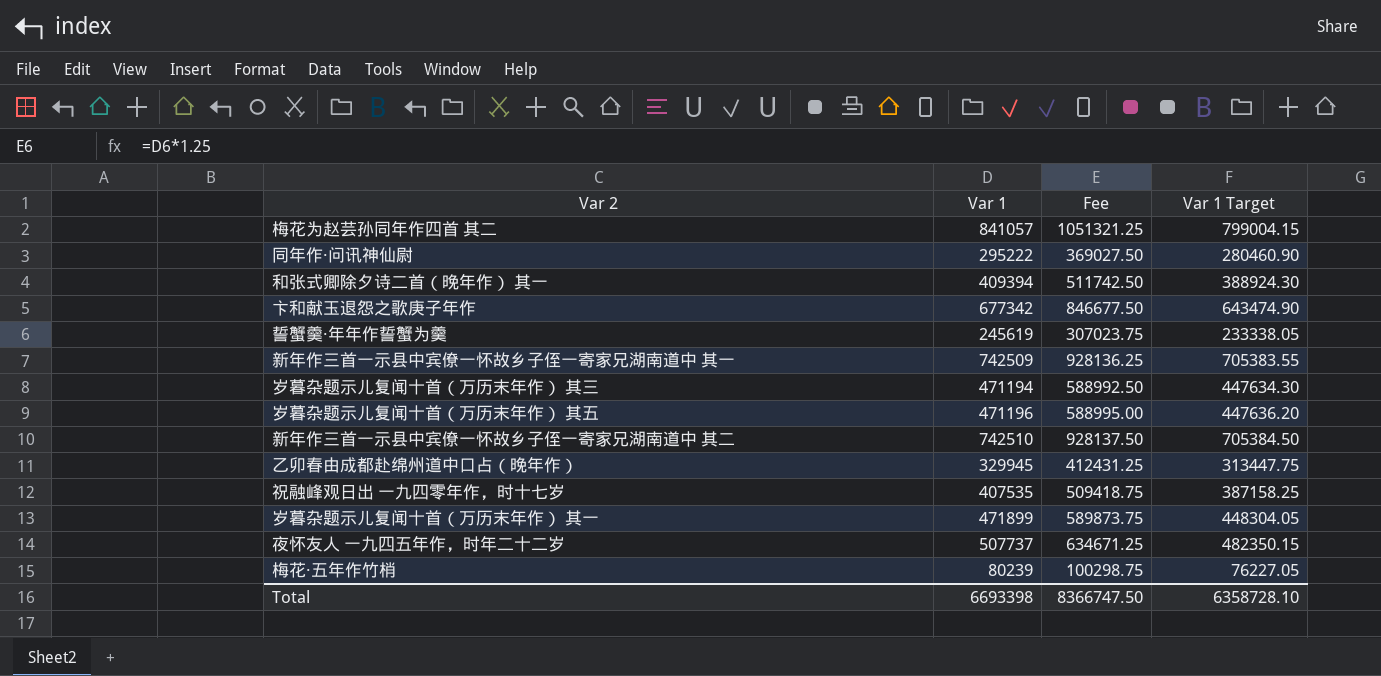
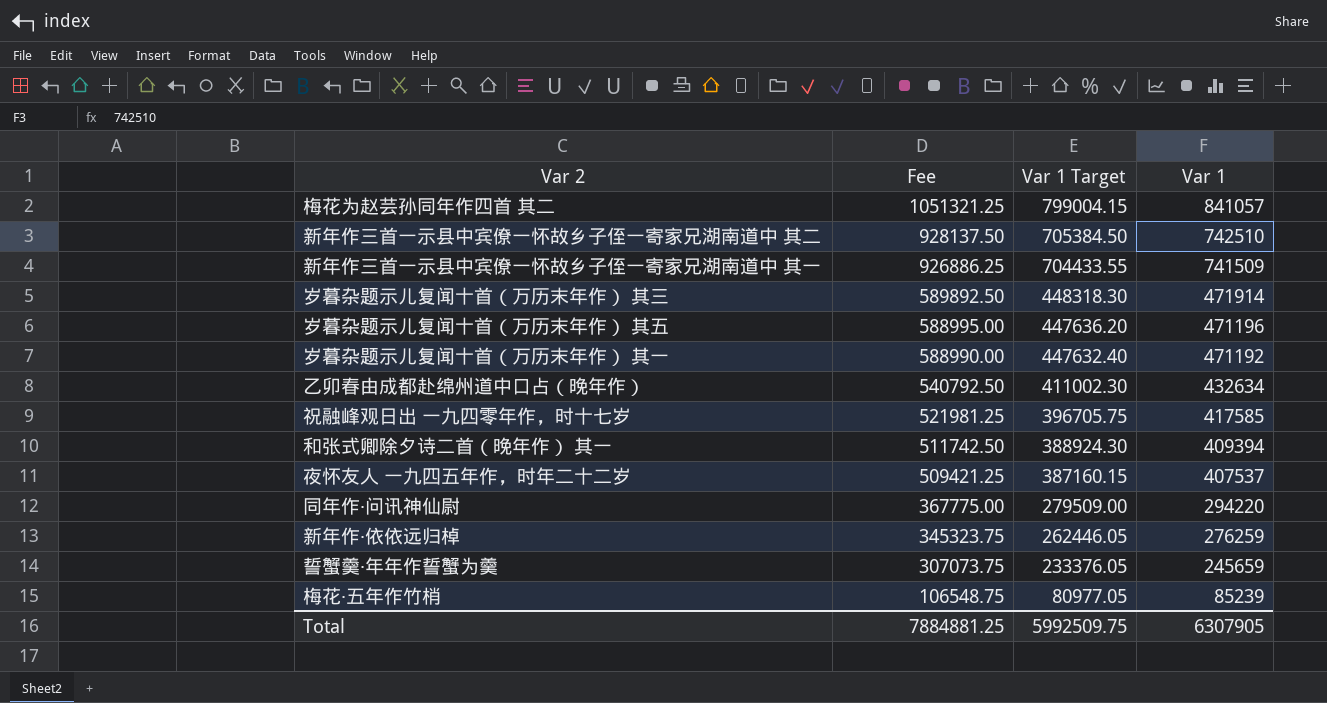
row order: none -> Fee descending
column Var 1 | position: 2 -> 4
row 卞和献玉退怨之歌庚子年作: 677342 | 846677.50 | 643474.90 -> none
新年作三首一示县中宾僚一怀故乡子侄一寄家兄湖南道中 其一 | Fee: 928136.25 -> 926886.25
新年作三首一示县中宾僚一怀故乡子侄一寄家兄湖南道中 其一 | Var 1 Target: 705383.55 -> 704433.55
新年作三首一示县中宾僚一怀故乡子侄一寄家兄湖南道中 其一 | Var 1: 742509 -> 741509
岁暮杂题示儿复闻十首（万历末年作） 其三 | Fee: 588992.50 -> 589892.50
岁暮杂题示儿复闻十首（万历末年作） 其三 | Var 1 Target: 447634.30 -> 448318.30
岁暮杂题示儿复闻十首（万历末年作） 其三 | Var 1: 471194 -> 471914
岁暮杂题示儿复闻十首（万历末年作） 其一 | Fee: 589873.75 -> 588990.00
岁暮杂题示儿复闻十首（万历末年作） 其一 | Var 1 Target: 448304.05 -> 447632.40
岁暮杂题示儿复闻十首（万历末年作） 其一 | Var 1: 471899 -> 471192
乙卯春由成都赴绵州道中口占（晚年作） | Fee: 412431.25 -> 540792.50
乙卯春由成都赴绵州道中口占（晚年作） | Var 1 Target: 313447.75 -> 411002.30
乙卯春由成都赴绵州道中口占（晚年作） | Var 1: 329945 -> 432634
祝融峰观日出 一九四零年作，时十七岁 | Fee: 509418.75 -> 521981.25
祝融峰观日出 一九四零年作，时十七岁 | Var 1 Target: 387158.25 -> 396705.75
祝融峰观日出 一九四零年作，时十七岁 | Var 1: 407535 -> 417585
夜怀友人 一九四五年作，时年二十二岁 | Fee: 634671.25 -> 509421.25
夜怀友人 一九四五年作，时年二十二岁 | Var 1 Target: 482350.15 -> 387160.15
夜怀友人 一九四五年作，时年二十二岁 | Var 1: 507737 -> 407537
同年作·问讯神仙尉 | Fee: 369027.50 -> 367775.00
同年作·问讯神仙尉 | Var 1 Target: 280460.90 -> 279509.00
同年作·问讯神仙尉 | Var 1: 295222 -> 294220
row 新年作·依依远归棹: none -> 345323.75 | 262446.05 | 276259
誓蟹羹·年年作誓蟹为羹 | Fee: 307023.75 -> 307073.75
誓蟹羹·年年作誓蟹为羹 | Var 1 Target: 233338.05 -> 233376.05
誓蟹羹·年年作誓蟹为羹 | Var 1: 245619 -> 245659
梅花·五年作竹梢 | Fee: 100298.75 -> 106548.75
梅花·五年作竹梢 | Var 1 Target: 76227.05 -> 80977.05
梅花·五年作竹梢 | Var 1: 80239 -> 85239
Total | Fee: 8366747.50 -> 7884881.25
Total | Var 1 Target: 6358728.10 -> 5992509.75
Total | Var 1: 6693398 -> 6307905

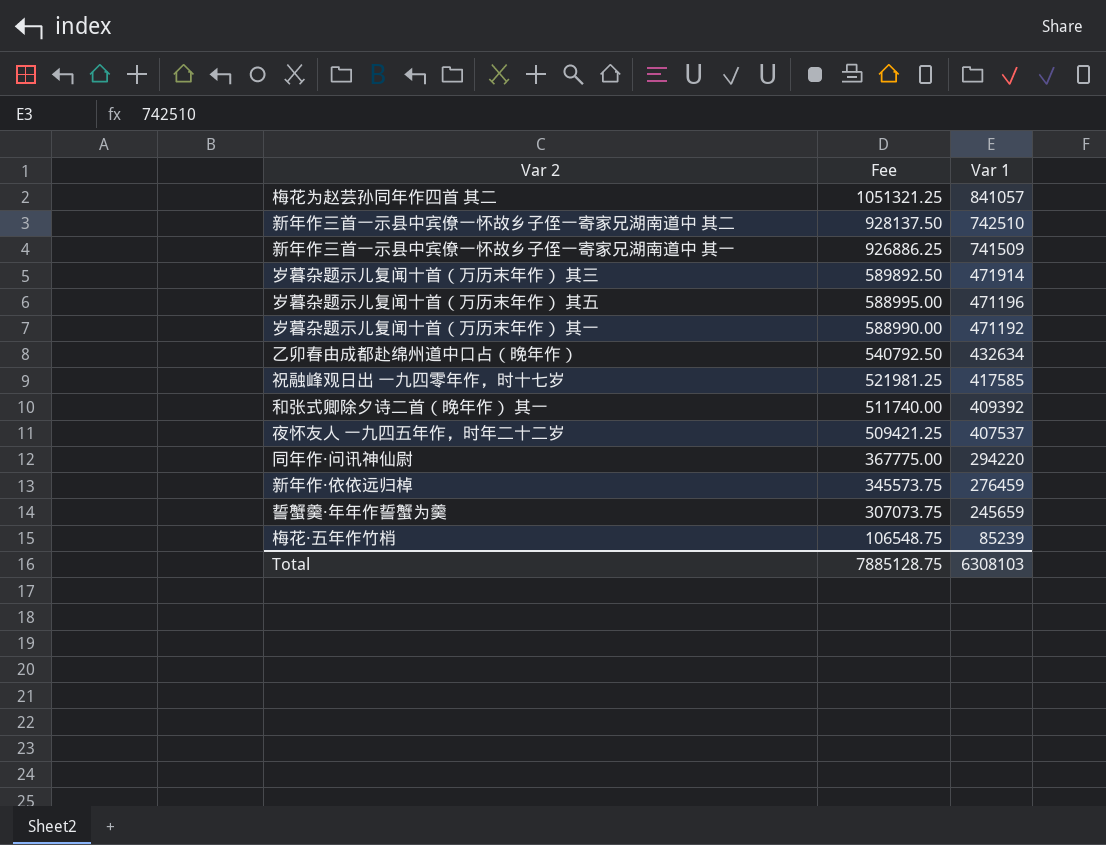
column Var 1 Target | formula: [Var 1] * 0.95 -> none
和张式卿除夕诗二首（晚年作） 其一 | Fee: 511742.50 -> 511740.00
和张式卿除夕诗二首（晚年作） 其一 | Var 1: 409394 -> 409392
新年作·依依远归棹 | Fee: 345323.75 -> 345573.75
新年作·依依远归棹 | Var 1: 276259 -> 276459
Total | Fee: 7884881.25 -> 7885128.75
Total | Var 1: 6307905 -> 6308103

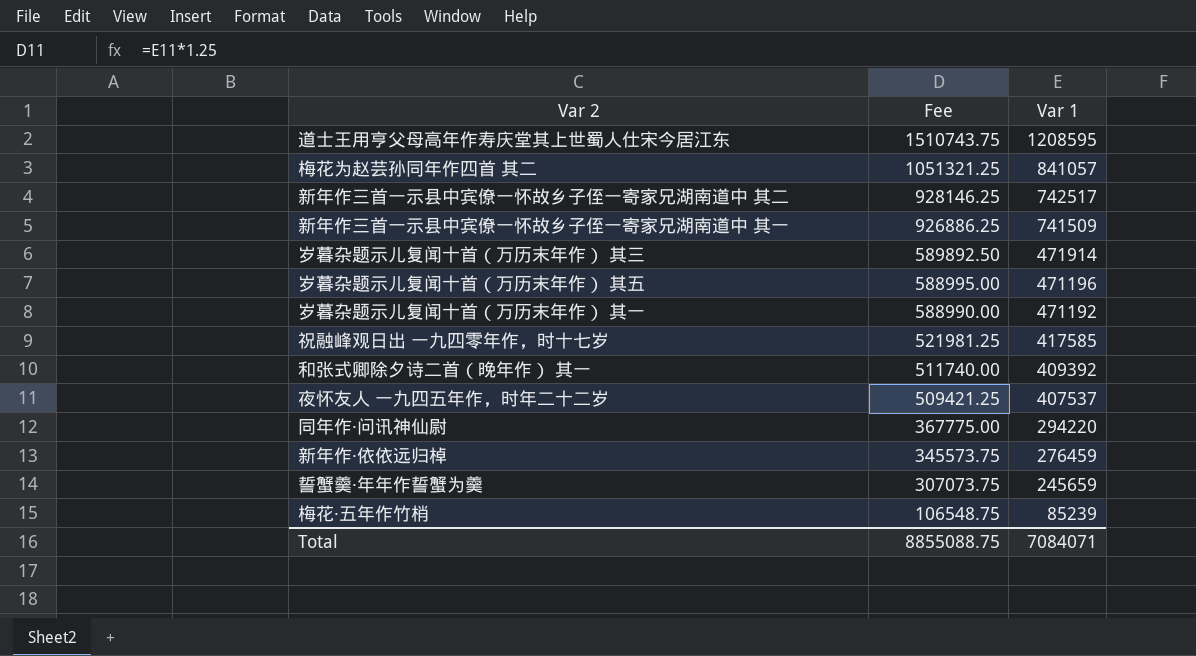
row 乙卯春由成都赴绵州道中口占（晚年作）: 540792.50 | 432634 -> none
row 道士王用亨父母高年作寿庆堂其上世蜀人仕宋今居江东: none -> 1510743.75 | 1208595
新年作三首一示县中宾僚一怀故乡子侄一寄家兄湖南道中 其二 | Fee: 928137.50 -> 928146.25
新年作三首一示县中宾僚一怀故乡子侄一寄家兄湖南道中 其二 | Var 1: 742510 -> 742517
Total | Fee: 7885128.75 -> 8855088.75
Total | Var 1: 6308103 -> 7084071

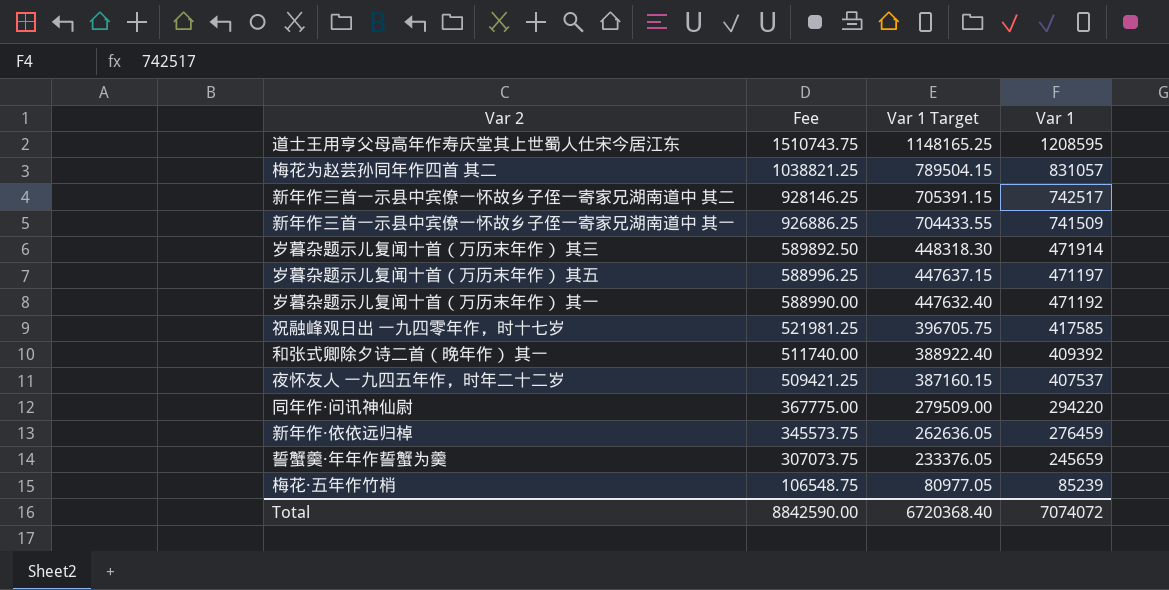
column Var 1 Target | formula: none -> [Var 1] * 0.95
梅花为赵芸孙同年作四首 其二 | Fee: 1051321.25 -> 1038821.25
梅花为赵芸孙同年作四首 其二 | Var 1: 841057 -> 831057
岁暮杂题示儿复闻十首（万历末年作） 其五 | Fee: 588995.00 -> 588996.25
岁暮杂题示儿复闻十首（万历末年作） 其五 | Var 1: 471196 -> 471197
Total | Fee: 8855088.75 -> 8842590.00
Total | Var 1: 7084071 -> 7074072

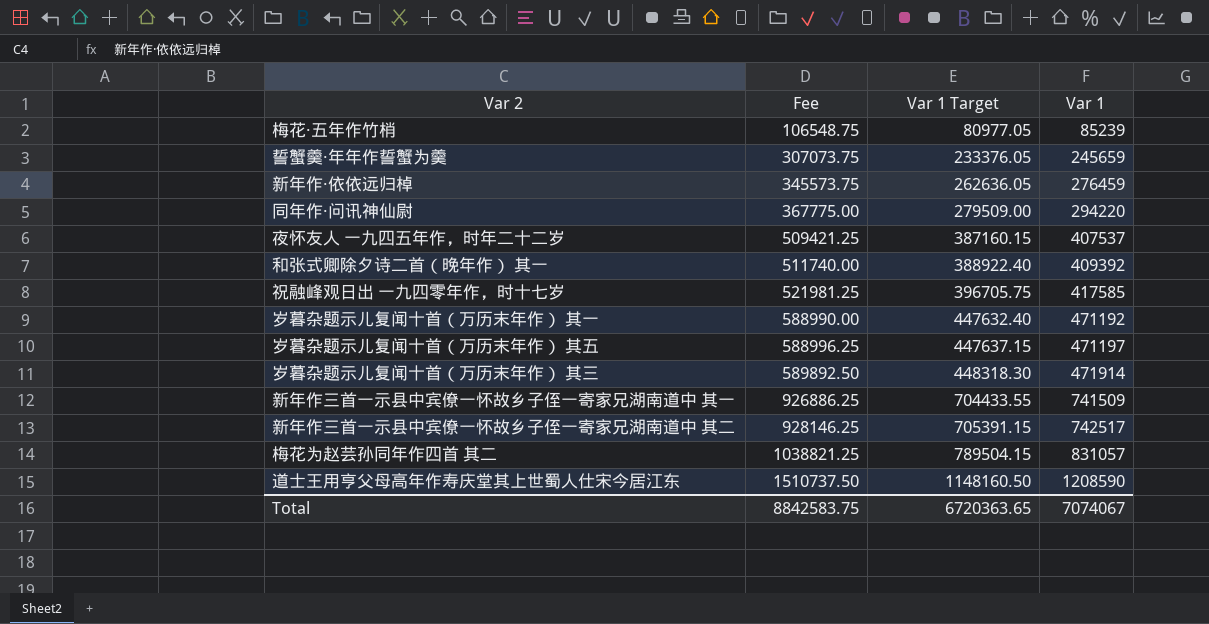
row order: Fee descending -> Fee ascending
道士王用亨父母高年作寿庆堂其上世蜀人仕宋今居江东 | Fee: 1510743.75 -> 1510737.50
道士王用亨父母高年作寿庆堂其上世蜀人仕宋今居江东 | Var 1 Target: 1148165.25 -> 1148160.50
道士王用亨父母高年作寿庆堂其上世蜀人仕宋今居江东 | Var 1: 1208595 -> 1208590
Total | Fee: 8842590.00 -> 8842583.75
Total | Var 1 Target: 6720368.40 -> 6720363.65
Total | Var 1: 7074072 -> 7074067

